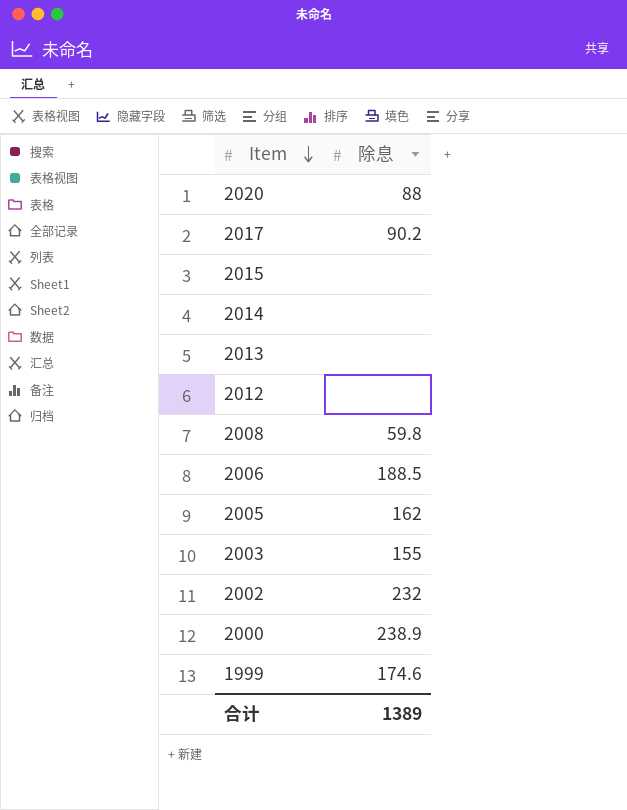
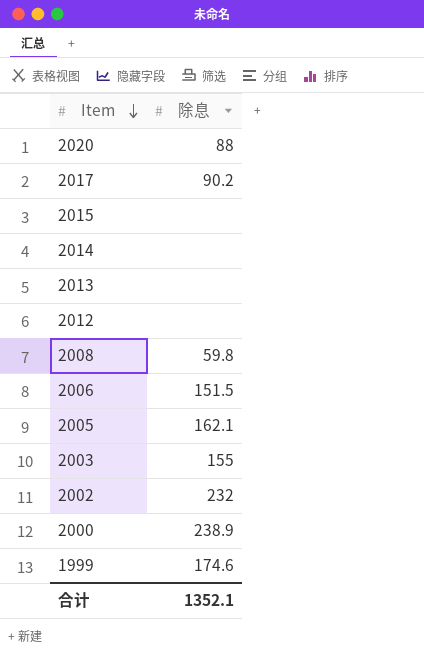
2006 | 除息: 188.5 -> 151.5
2005 | 除息: 162 -> 162.1
合计 | 除息: 1389 -> 1352.1

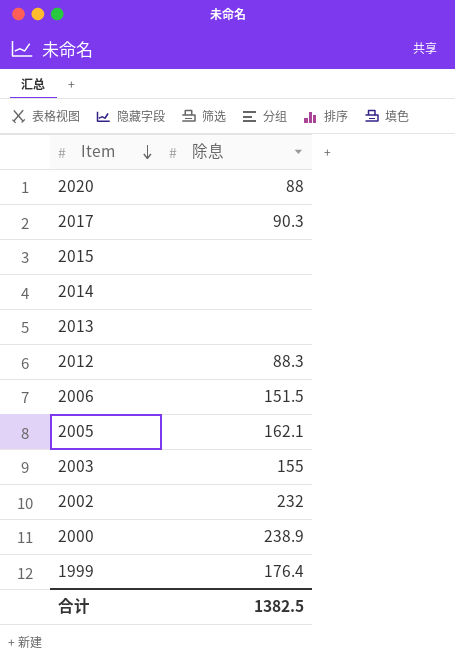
row 2008: 59.8 -> none
2017 | 除息: 90.2 -> 90.3
2012 | 除息: none -> 88.3
1999 | 除息: 174.6 -> 176.4
合计 | 除息: 1352.1 -> 1382.5

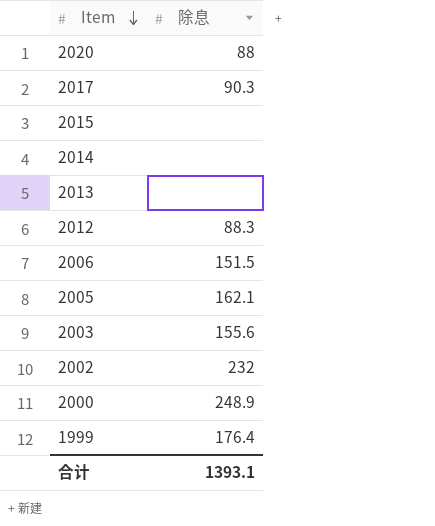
2003 | 除息: 155 -> 155.6
2000 | 除息: 238.9 -> 248.9
合计 | 除息: 1382.5 -> 1393.1

